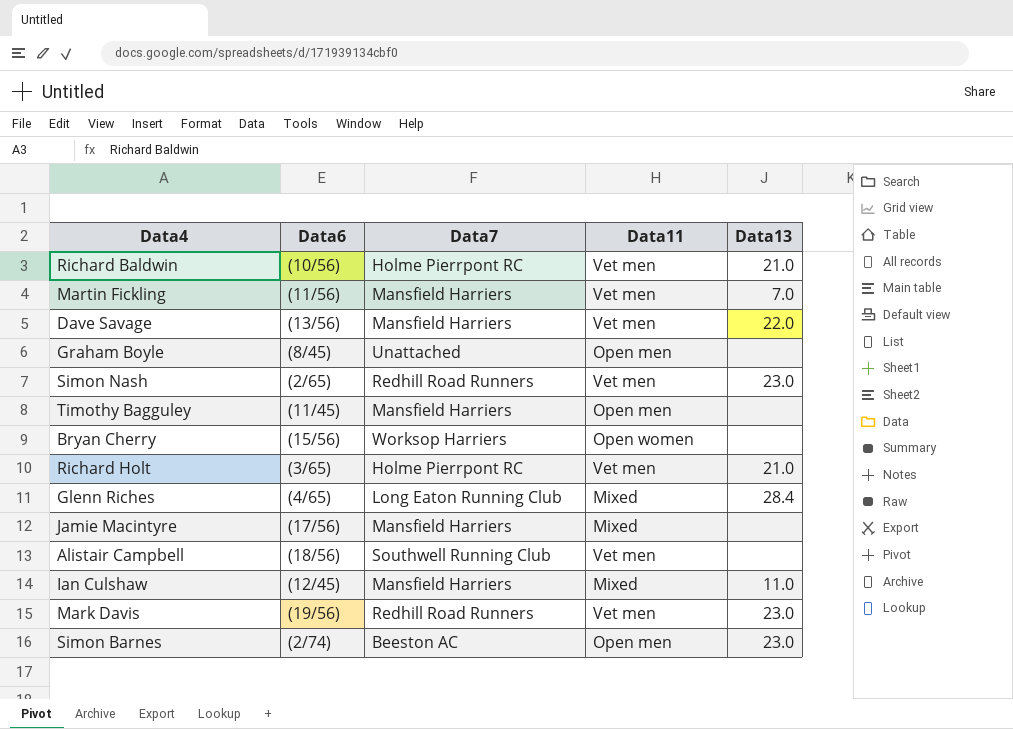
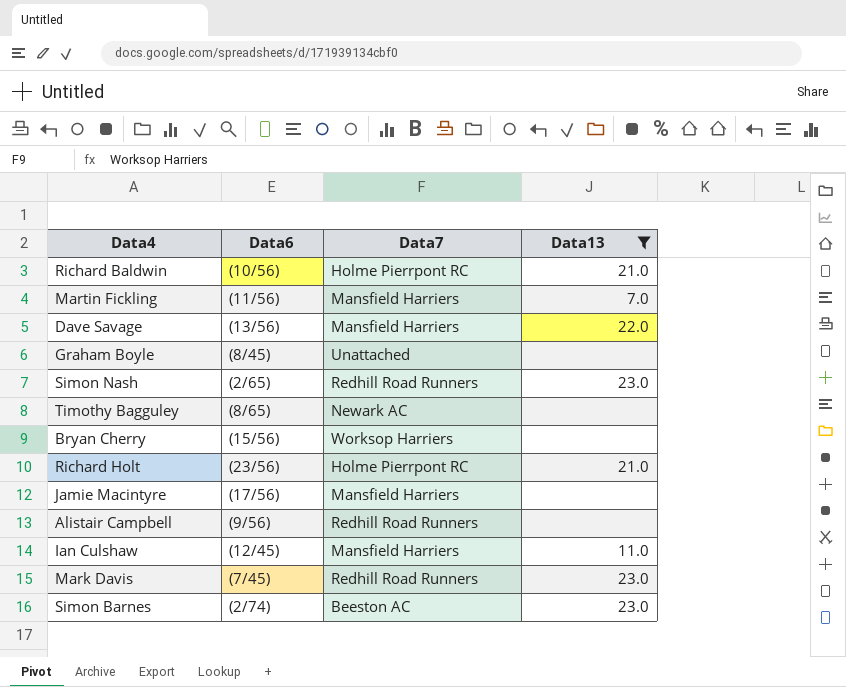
filter: none -> Data13 != 28.4
column Data11 | position: 4 -> none
Timothy Bagguley | Data6: (11/45) -> (8/65)
Timothy Bagguley | Data7: Mansfield Harriers -> Newark AC
Richard Holt | Data6: (3/65) -> (23/56)
Alistair Campbell | Data6: (18/56) -> (9/56)
Alistair Campbell | Data7: Southwell Running Club -> Redhill Road Runners
Mark Davis | Data6: (19/56) -> (7/45)

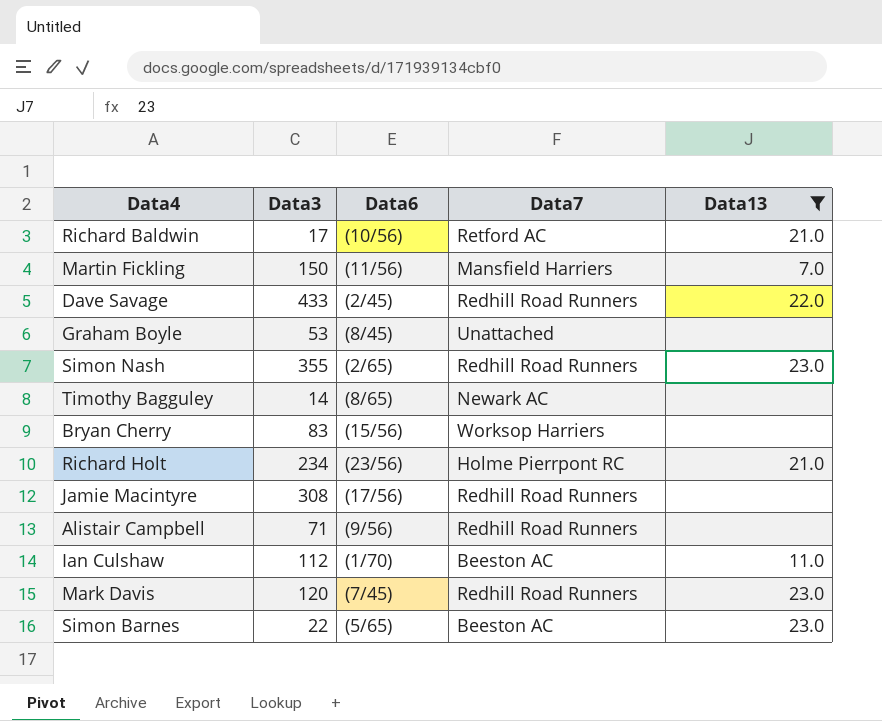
column Data3 | position: none -> 2
Richard Baldwin | Data7: Holme Pierrpont RC -> Retford AC
Dave Savage | Data6: (13/56) -> (2/45)
Dave Savage | Data7: Mansfield Harriers -> Redhill Road Runners
Jamie Macintyre | Data7: Mansfield Harriers -> Redhill Road Runners
Ian Culshaw | Data6: (12/45) -> (1/70)
Ian Culshaw | Data7: Mansfield Harriers -> Beeston AC
Simon Barnes | Data6: (2/74) -> (5/65)

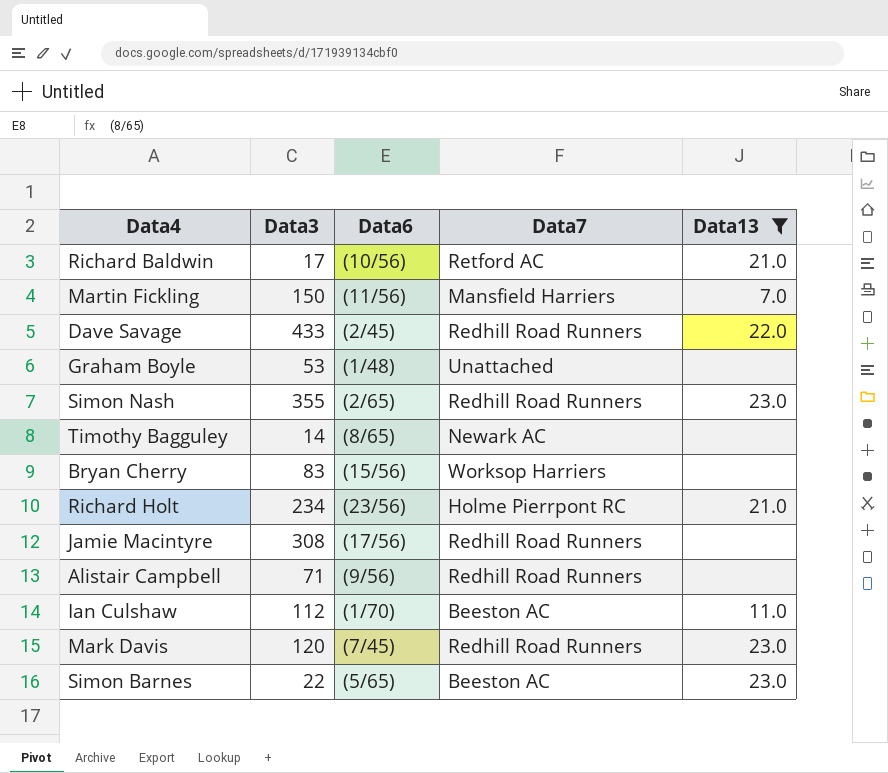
Graham Boyle | Data6: (8/45) -> (1/48)

